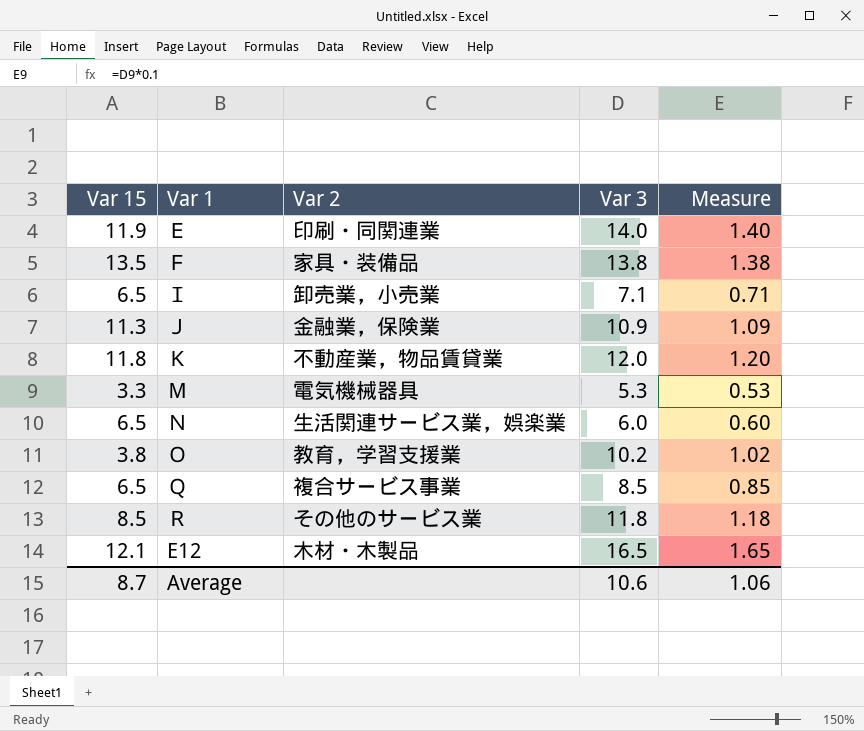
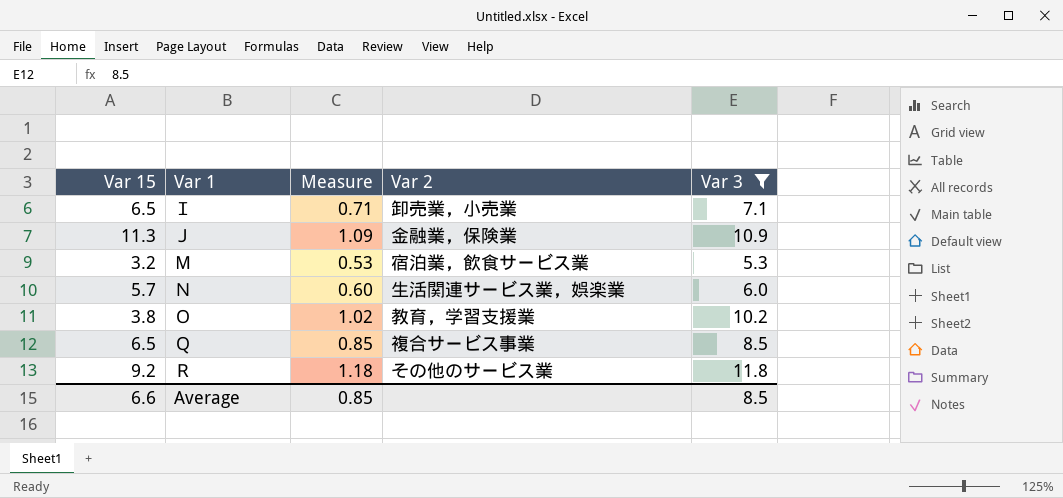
filter: none -> Var 3 <= 11.8
column Measure | position: 5 -> 3
Ｍ | Var 15: 3.3 -> 3.2
Ｍ | Var 2: 電気機械器具 -> 宿泊業，飲食サービス業
Ｎ | Var 15: 6.5 -> 5.7
Ｒ | Var 15: 8.5 -> 9.2
Average | Var 15: 8.7 -> 6.6
Average | Measure: 1.06 -> 0.85
Average | Var 3: 10.6 -> 8.5

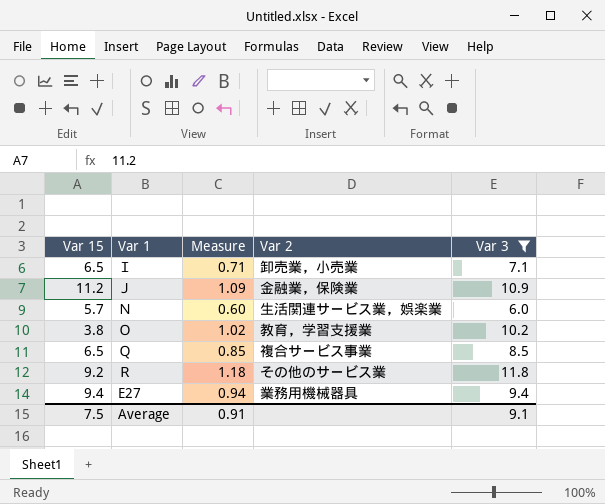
row Ｍ: 3.2 | 0.53 | 宿泊業，飲食サービス業 | 5.3 -> none
Ｊ | Var 15: 11.3 -> 11.2
row E27: none -> 9.4 | 0.94 | 業務用機械器具 | 9.4
Average | Var 15: 6.6 -> 7.5
Average | Measure: 0.85 -> 0.91
Average | Var 3: 8.5 -> 9.1

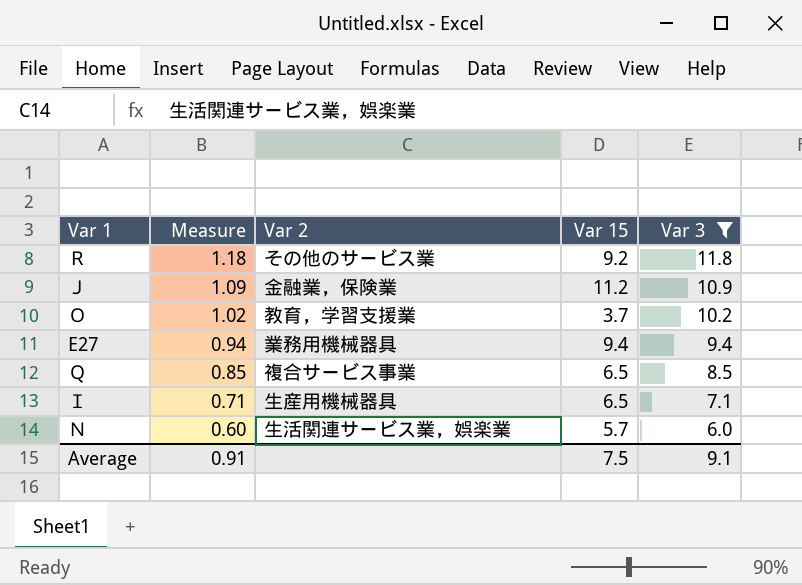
row order: none -> Measure descending
column Var 15 | position: 1 -> 4
Ｏ | Var 15: 3.8 -> 3.7
Ｉ | Var 2: 卸売業，小売業 -> 生産用機械器具

